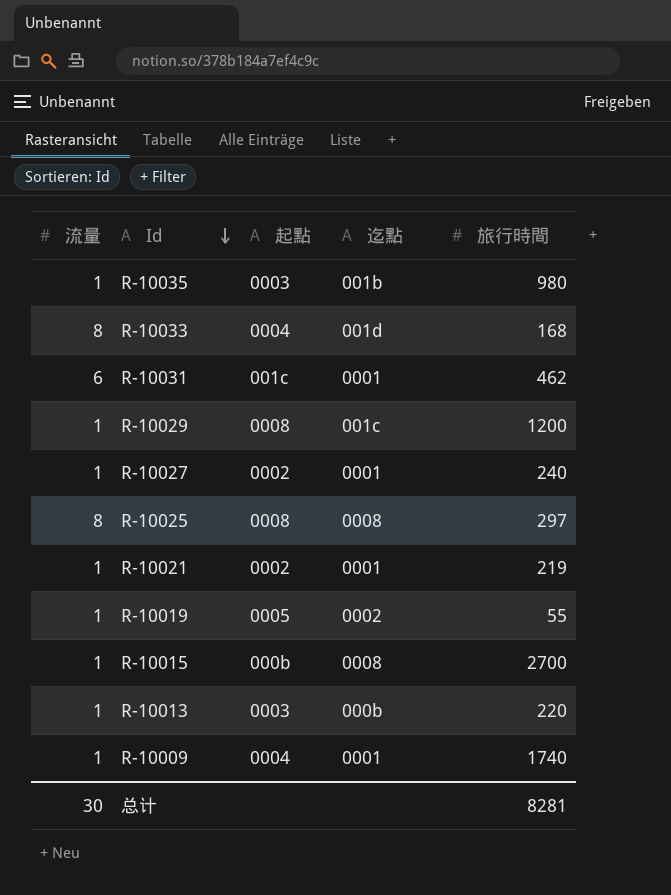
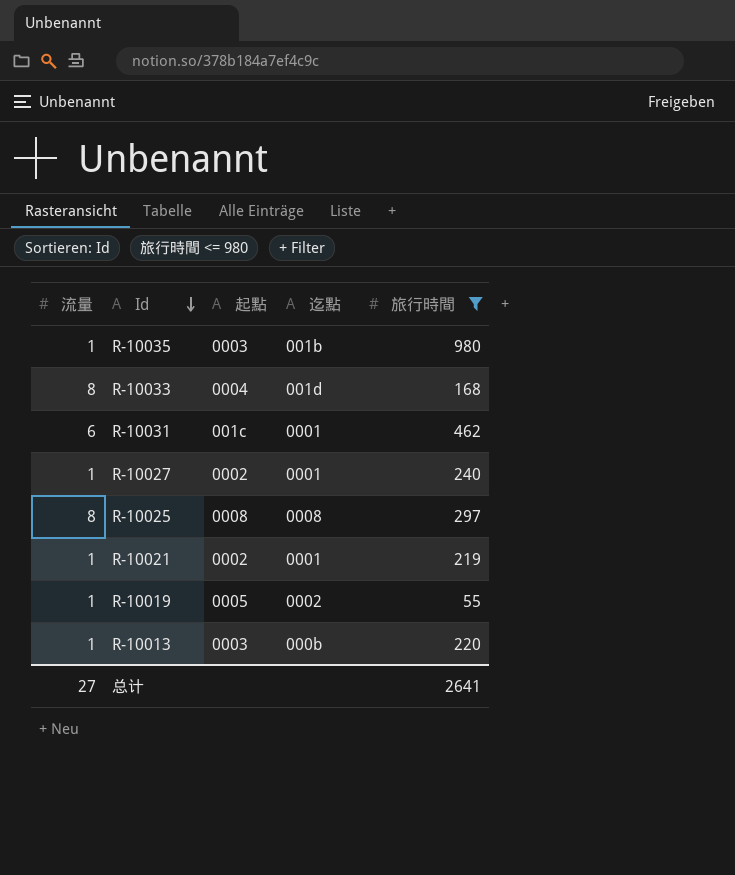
filter: none -> 旅行時間 <= 980
总计 | 流量: 30 -> 27
总计 | 旅行時間: 8281 -> 2641

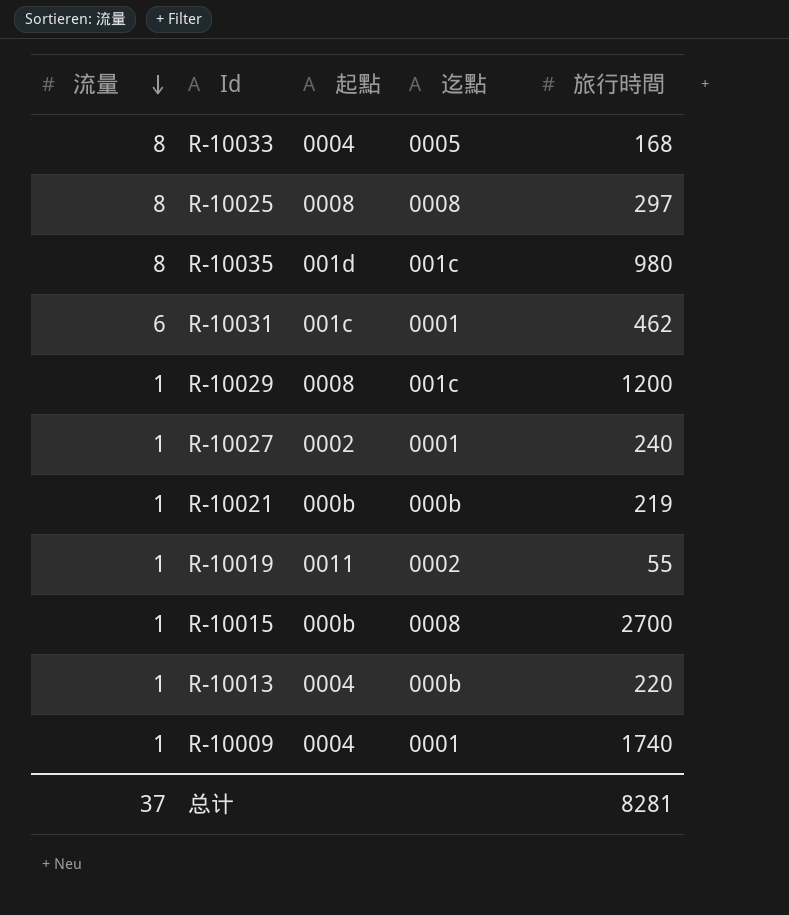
filter: 旅行時間 <= 980 -> none
row order: Id descending -> 流量 descending
R-10033 | 迄點: 001d -> 0005
R-10035 | 流量: 1 -> 8
R-10035 | 起點: 0003 -> 001d
R-10035 | 迄點: 001b -> 001c
R-10021 | 起點: 0002 -> 000b
R-10021 | 迄點: 0001 -> 000b
R-10019 | 起點: 0005 -> 0011
R-10013 | 起點: 0003 -> 0004
总计 | 流量: 27 -> 37
总计 | 旅行時間: 2641 -> 8281

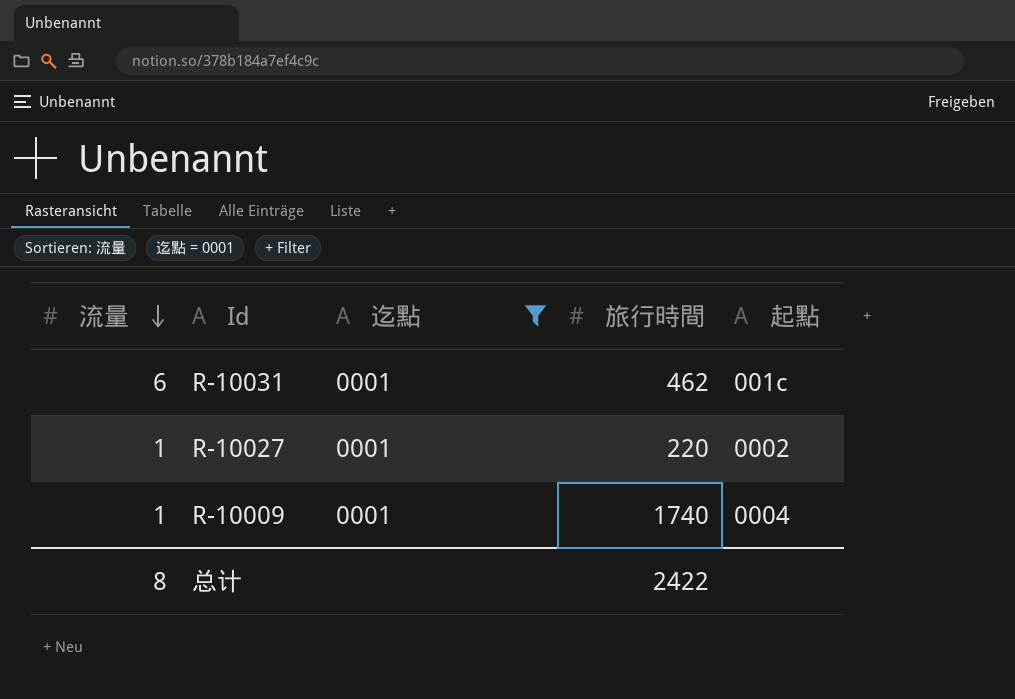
filter: none -> 迄點 = 0001
column 起點 | position: 3 -> 5
R-10027 | 旅行時間: 240 -> 220
总计 | 流量: 37 -> 8
总计 | 旅行時間: 8281 -> 2422

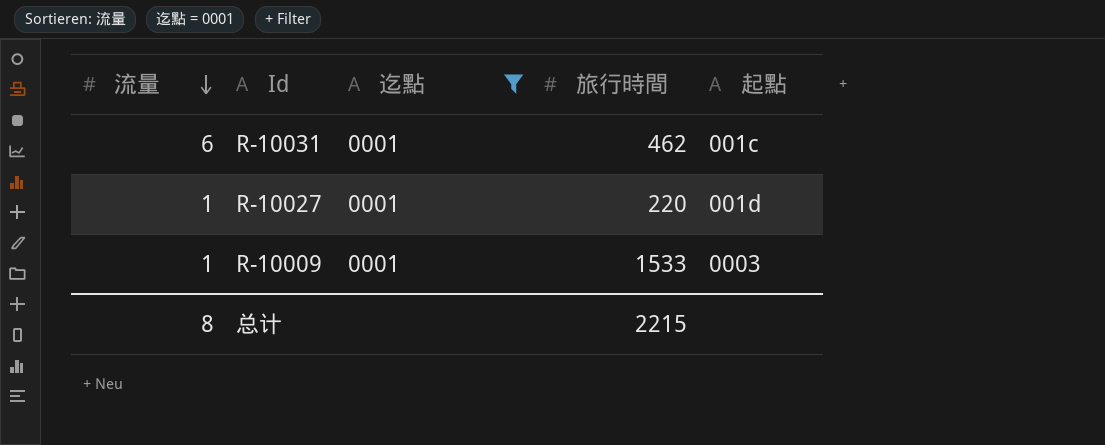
R-10027 | 起點: 0002 -> 001d
R-10009 | 旅行時間: 1740 -> 1533
R-10009 | 起點: 0004 -> 0003
总计 | 旅行時間: 2422 -> 2215

